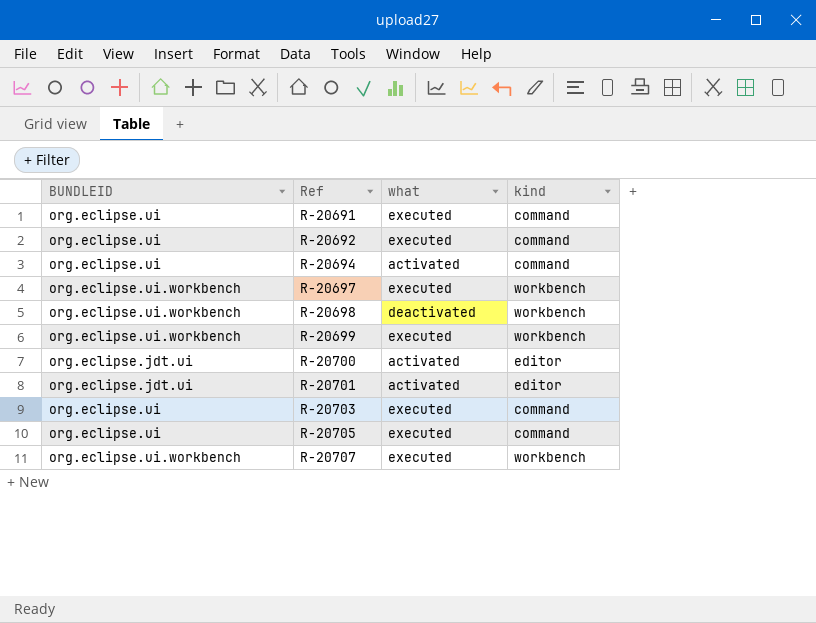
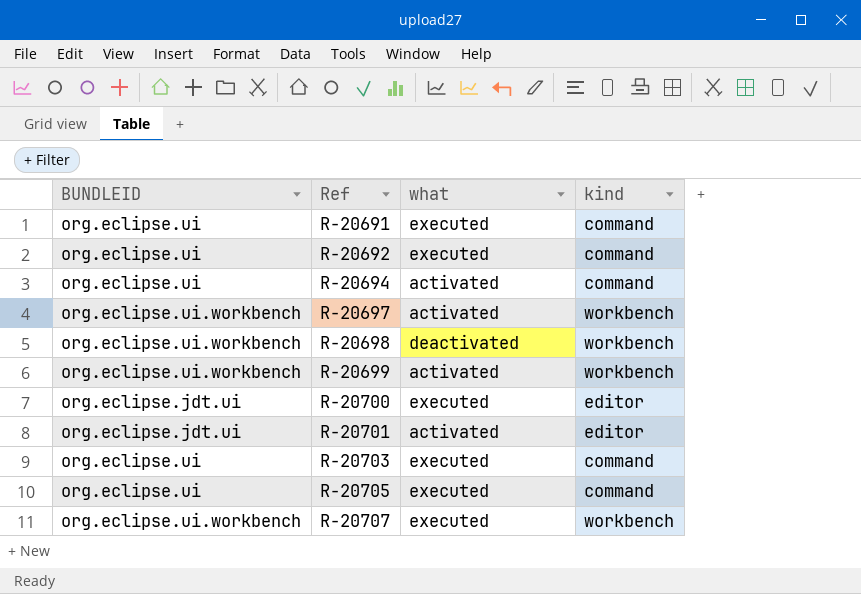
R-20697 | what: executed -> activated
R-20699 | what: executed -> activated
R-20700 | what: activated -> executed

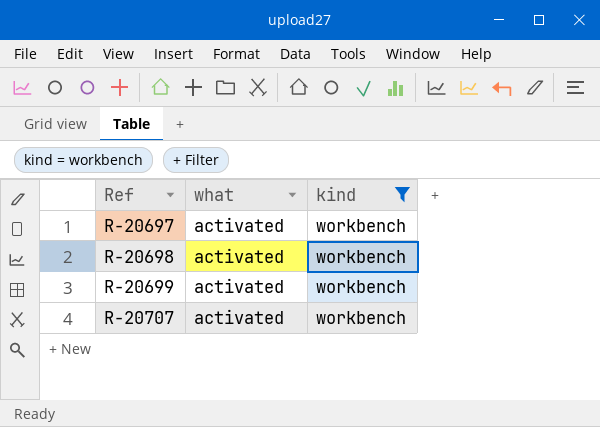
filter: none -> kind = workbench
column BUNDLEID | position: 1 -> none
R-20698 | what: deactivated -> activated
R-20707 | what: executed -> activated

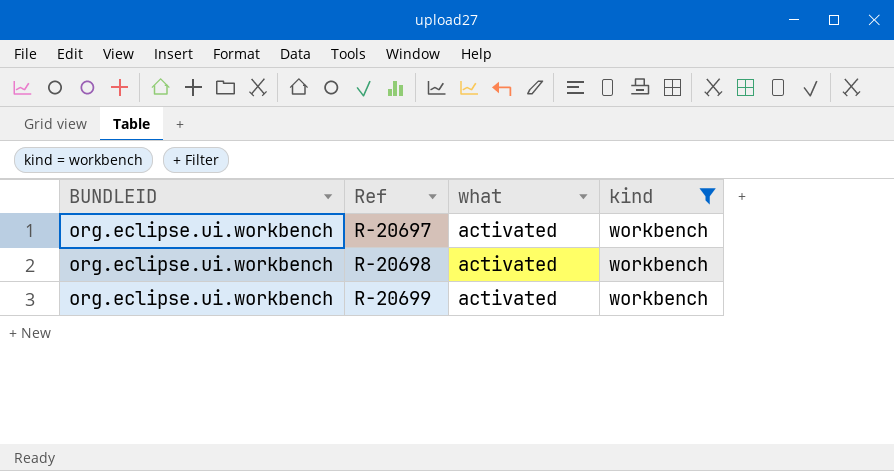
column BUNDLEID | position: none -> 1
row R-20707: activated | workbench -> none

